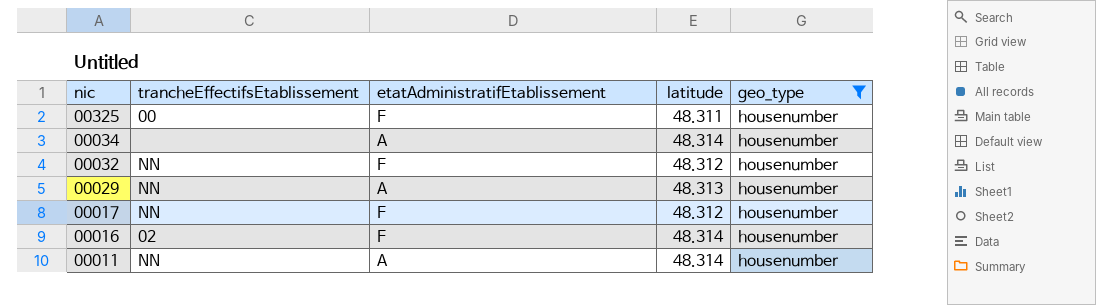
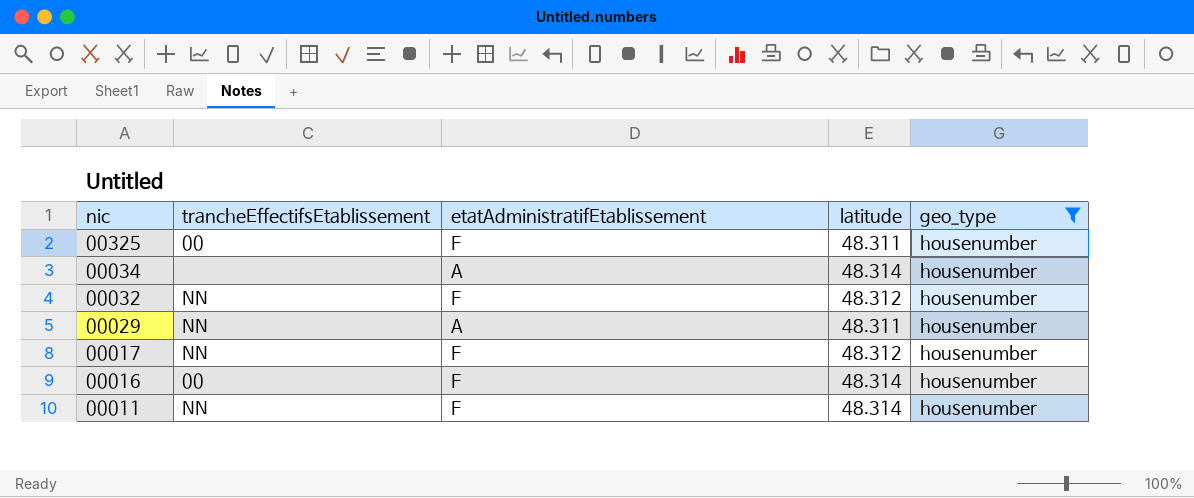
00029 | latitude: 48.313 -> 48.311
00016 | trancheEffectifsEtablissement: 02 -> 00
00011 | etatAdministratifEtablissement: A -> F

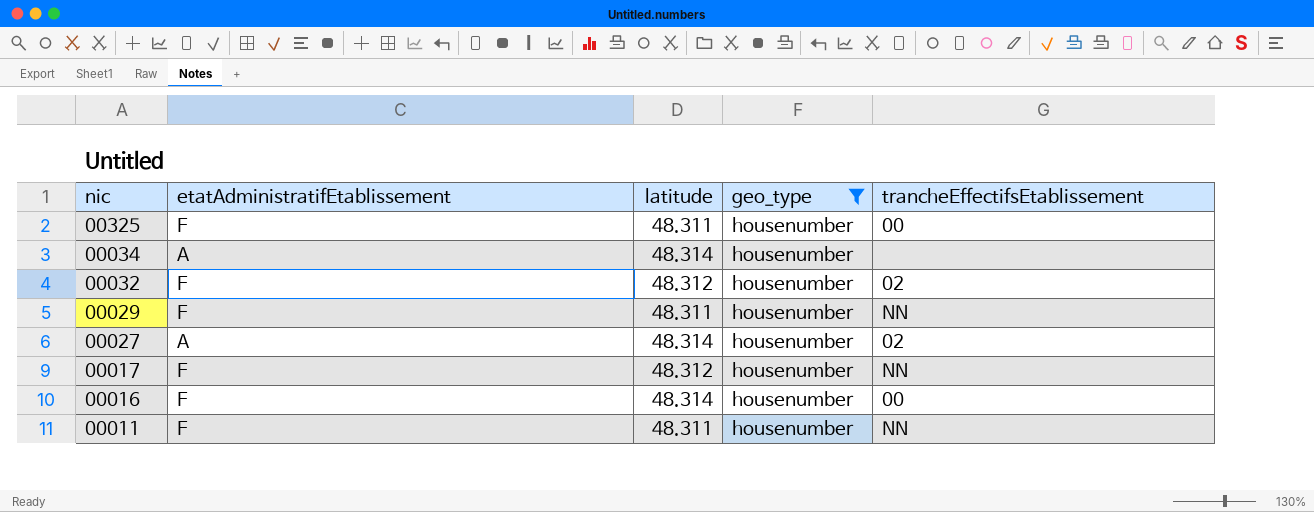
column trancheEffectifsEtablissement | position: 2 -> 5
00032 | trancheEffectifsEtablissement: NN -> 02
00029 | etatAdministratifEtablissement: A -> F
row 00027: none -> A | 48.314 | housenumber | 02
00011 | latitude: 48.314 -> 48.311

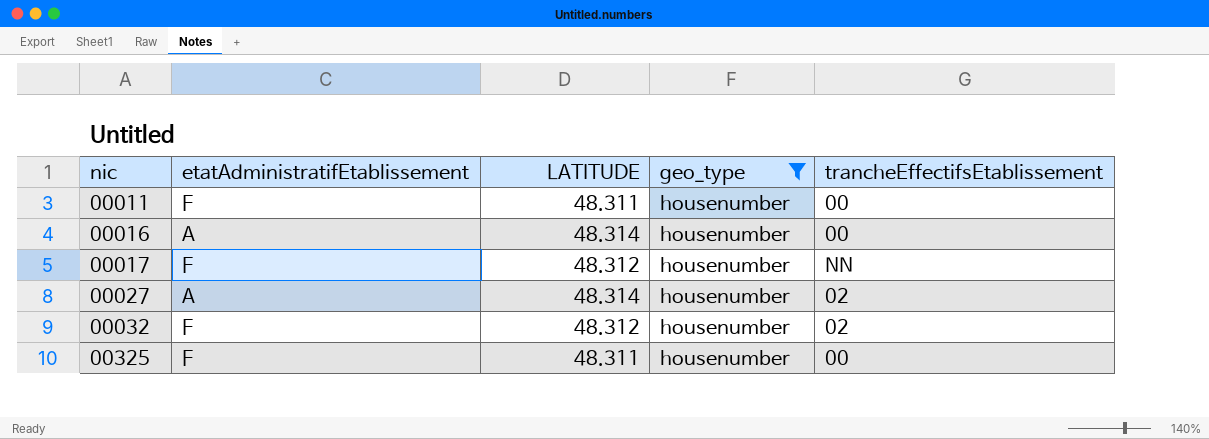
row order: nic descending -> nic ascending
column name: latitude -> LATITUDE
row 00034: A | 48.314 | housenumber | none -> none
row 00029: F | 48.311 | housenumber | NN -> none
00011 | trancheEffectifsEtablissement: NN -> 00
00016 | etatAdministratifEtablissement: F -> A

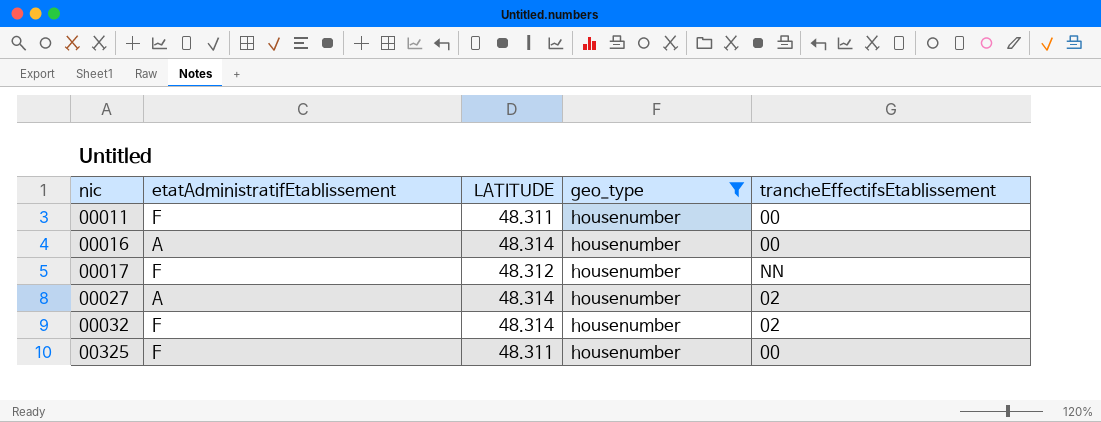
00032 | LATITUDE: 48.312 -> 48.314

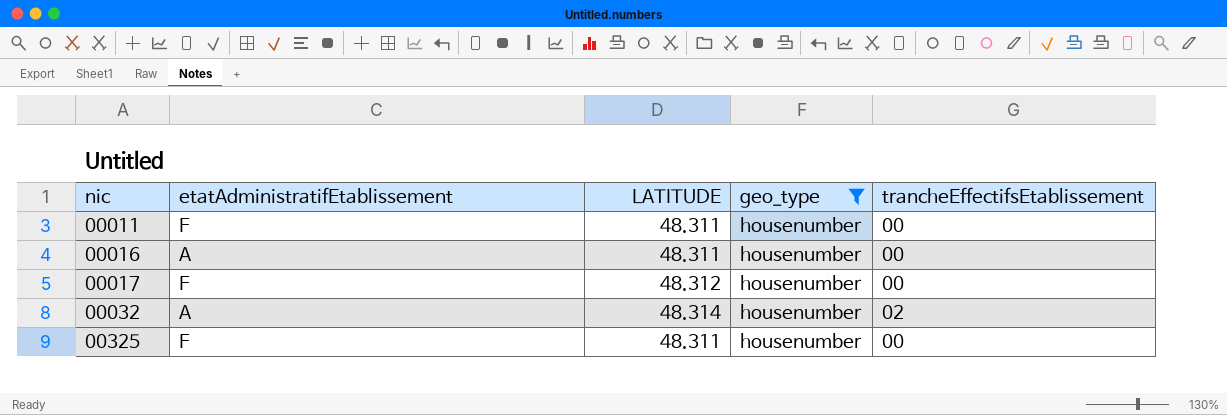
row 00027: A | 48.314 | housenumber | 02 -> none
00016 | LATITUDE: 48.314 -> 48.311
00017 | trancheEffectifsEtablissement: NN -> 00
00032 | etatAdministratifEtablissement: F -> A

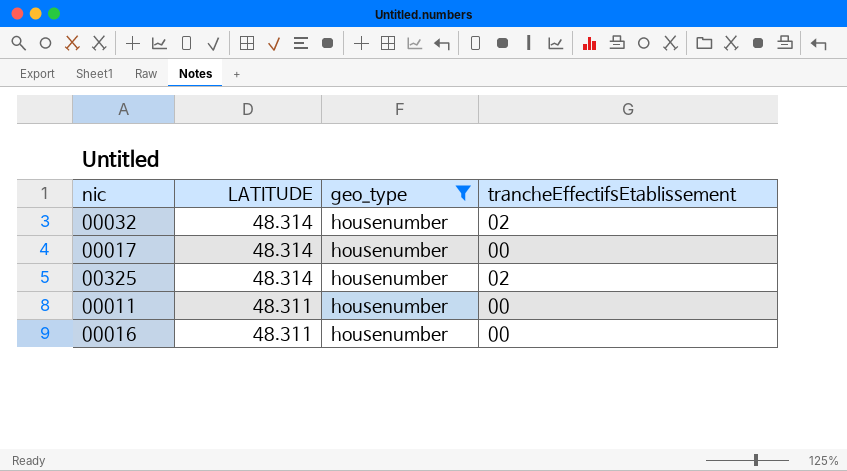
row order: nic ascending -> LATITUDE descending
column etatAdministratifEtablissement | position: 2 -> none
00017 | LATITUDE: 48.312 -> 48.314
00325 | LATITUDE: 48.311 -> 48.314
00325 | trancheEffectifsEtablissement: 00 -> 02

